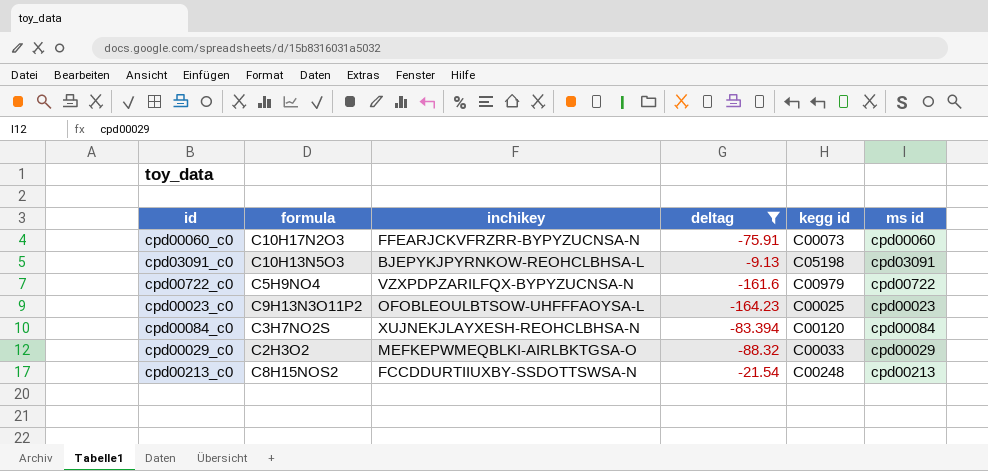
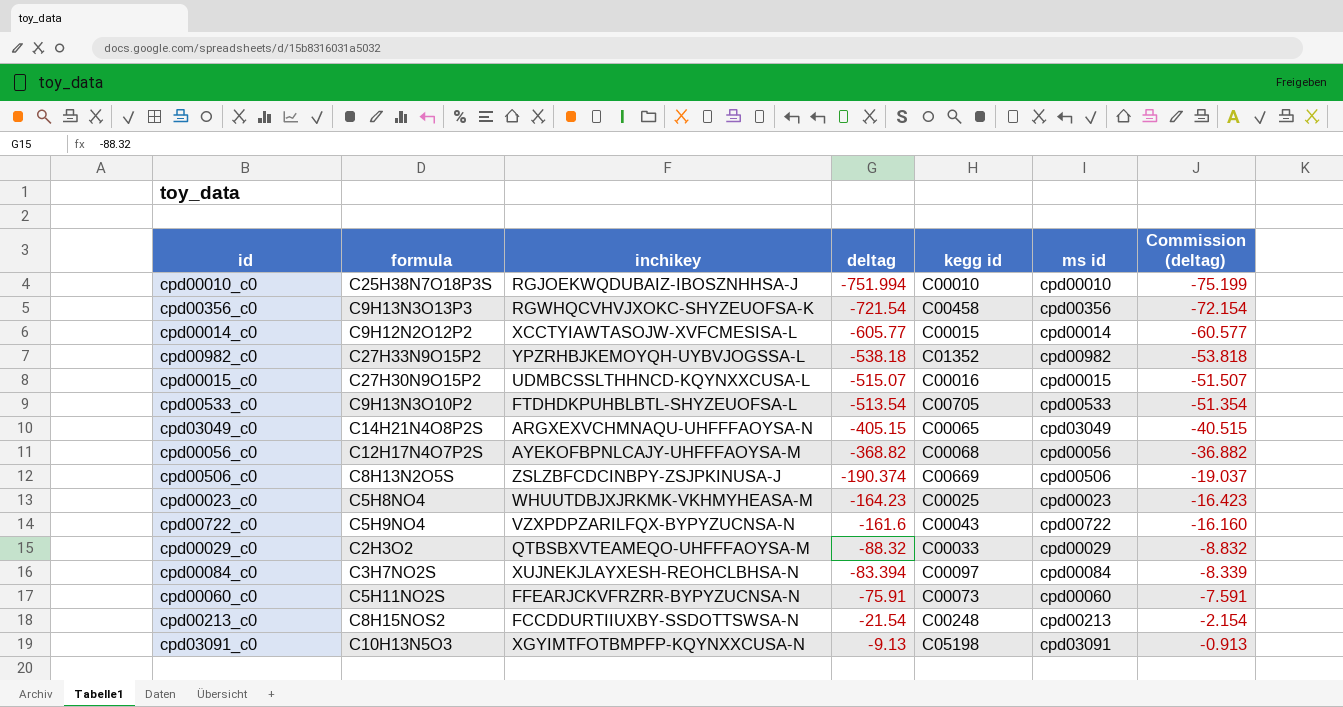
filter: deltag >= -164.23 -> none
row order: none -> deltag ascending
column Commission (deltag) | formula: none -> [deltag] * 0.1
cpd00023_c0 | formula: C9H13N3O11P2 -> C5H8NO4
cpd00023_c0 | inchikey: OFOBLEOULBTSOW-UHFFFAOYSA-L -> WHUUTDBJXJRKMK-VKHMYHEASA-M
cpd00722_c0 | kegg id: C00979 -> C00043
cpd00029_c0 | inchikey: MEFKEPWMEQBLKI-AIRLBKTGSA-O -> QTBSBXVTEAMEQO-UHFFFAOYSA-M
cpd00084_c0 | kegg id: C00120 -> C00097
cpd00060_c0 | formula: C10H17N2O3 -> C5H11NO2S
cpd03091_c0 | inchikey: BJEPYKJPYRNKOW-REOHCLBHSA-L -> XGYIMTFOTBMPFP-KQYNXXCUSA-N

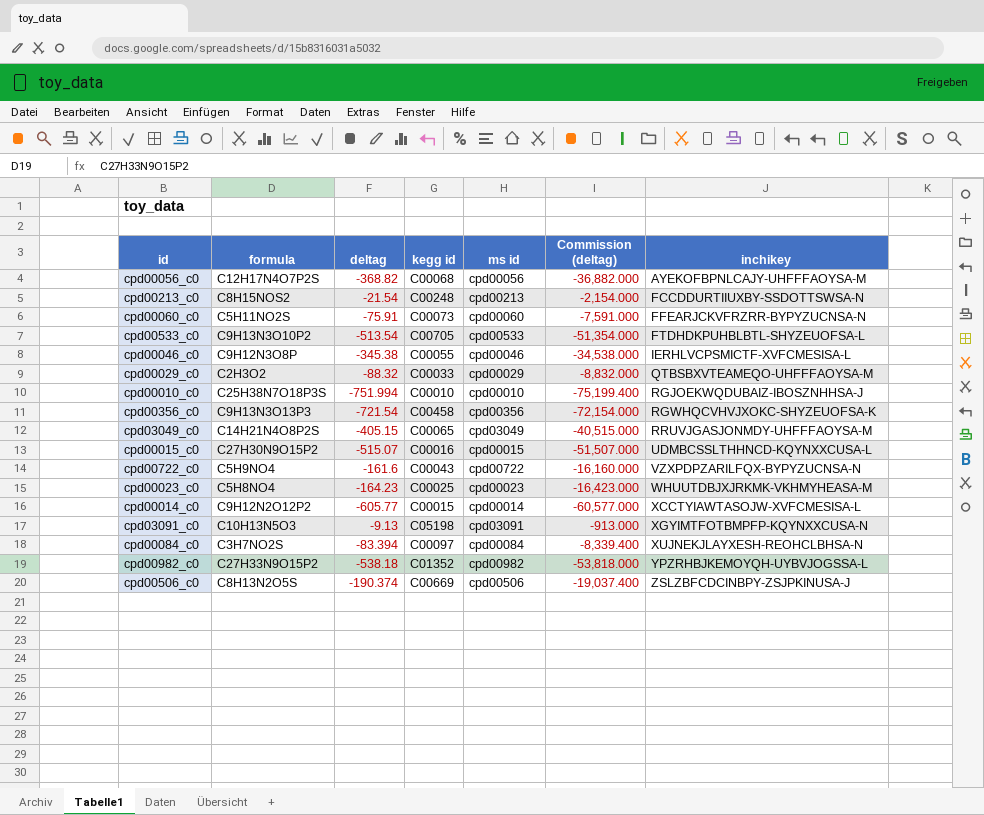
row order: deltag ascending -> inchikey ascending
column Commission (deltag) | formula: [deltag] * 0.1 -> [deltag] * 100
column inchikey | position: 3 -> 7
row cpd00046_c0: none -> C9H12N3O8P | -345.38 | C00055 | cpd00046 | -34,538.000 | IERHLVCPSMICTF-XVFCMESISA-L
cpd03049_c0 | inchikey: ARGXEXVCHMNAQU-UHFFFAOYSA-N -> RRUVJGASJONMDY-UHFFFAOYSA-M

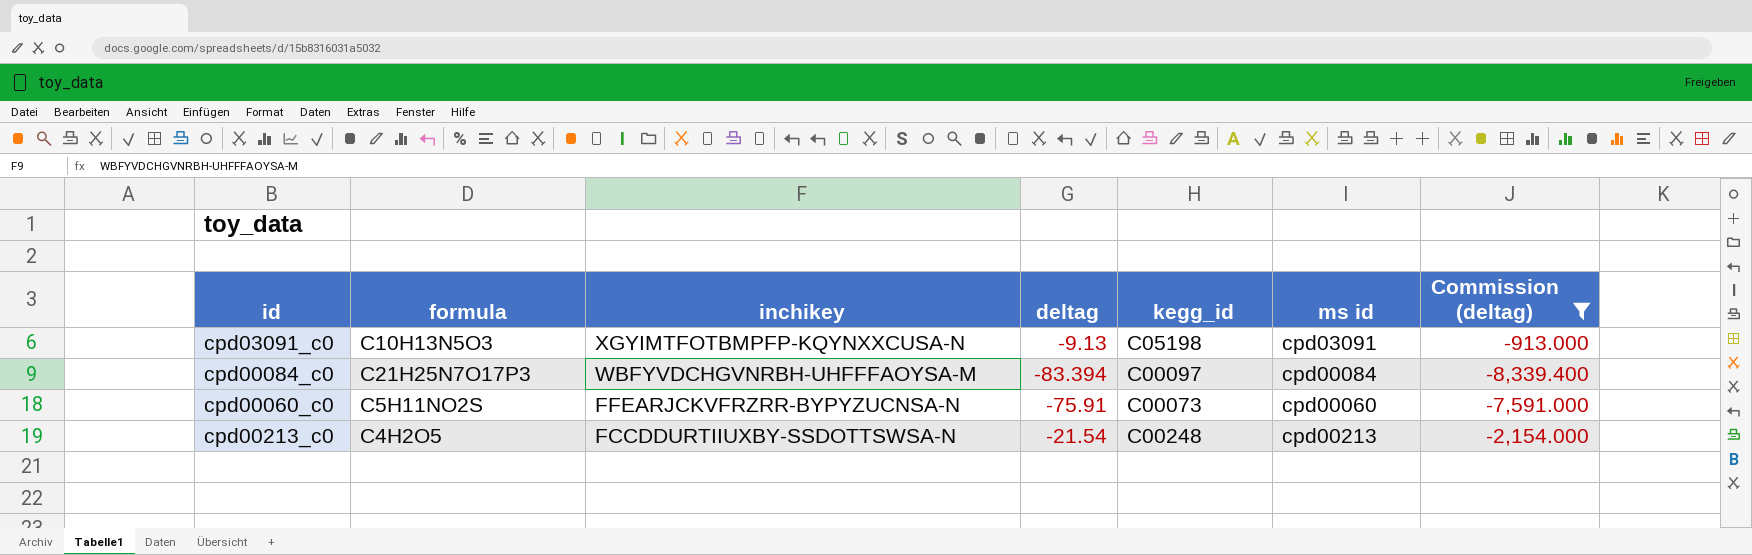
filter: none -> Commission (deltag) >= -8,339.400
row order: inchikey ascending -> inchikey descending
column inchikey | position: 7 -> 3
column name: kegg id -> kegg_id
cpd00084_c0 | formula: C3H7NO2S -> C21H25N7O17P3
cpd00084_c0 | inchikey: XUJNEKJLAYXESH-REOHCLBHSA-N -> WBFYVDCHGVNRBH-UHFFFAOYSA-M
cpd00213_c0 | formula: C8H15NOS2 -> C4H2O5

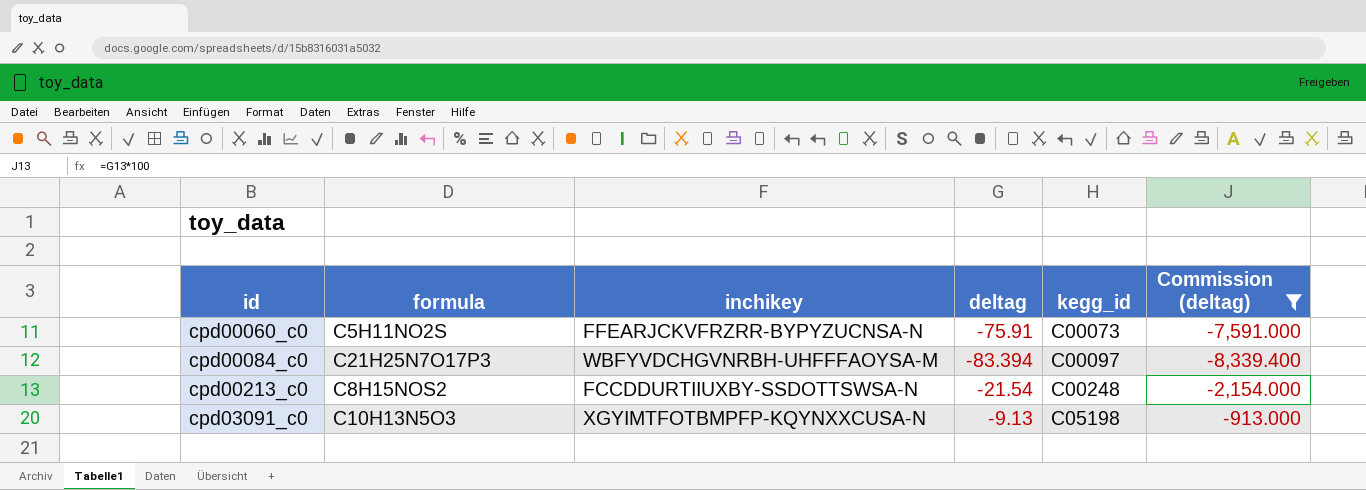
row order: inchikey descending -> id ascending
column ms id | position: 6 -> none
cpd00213_c0 | formula: C4H2O5 -> C8H15NOS2

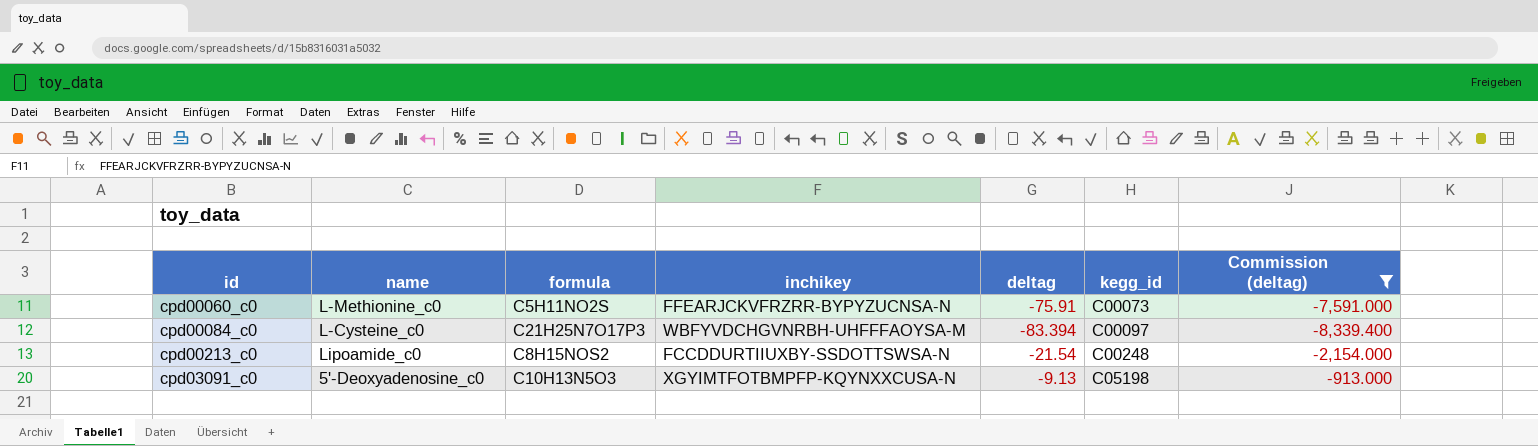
column name | position: none -> 2

